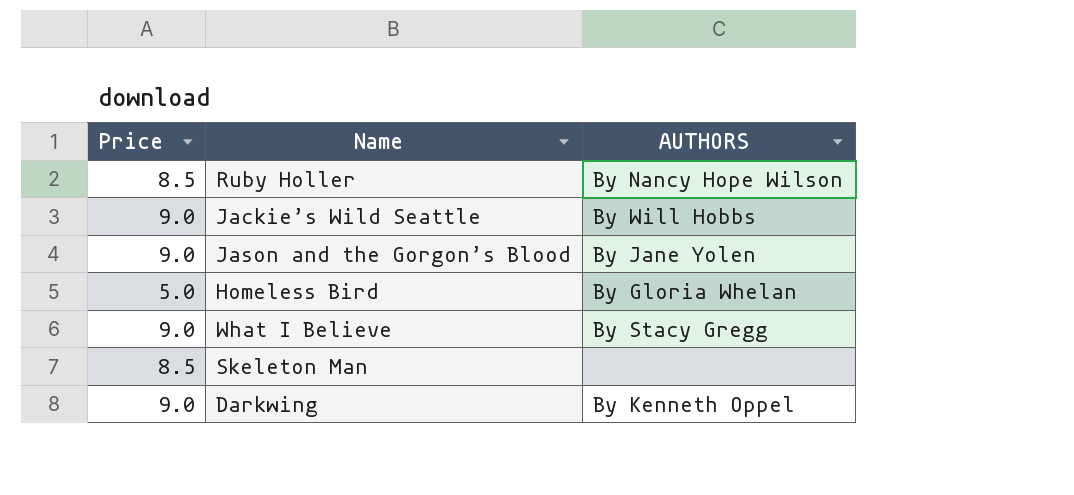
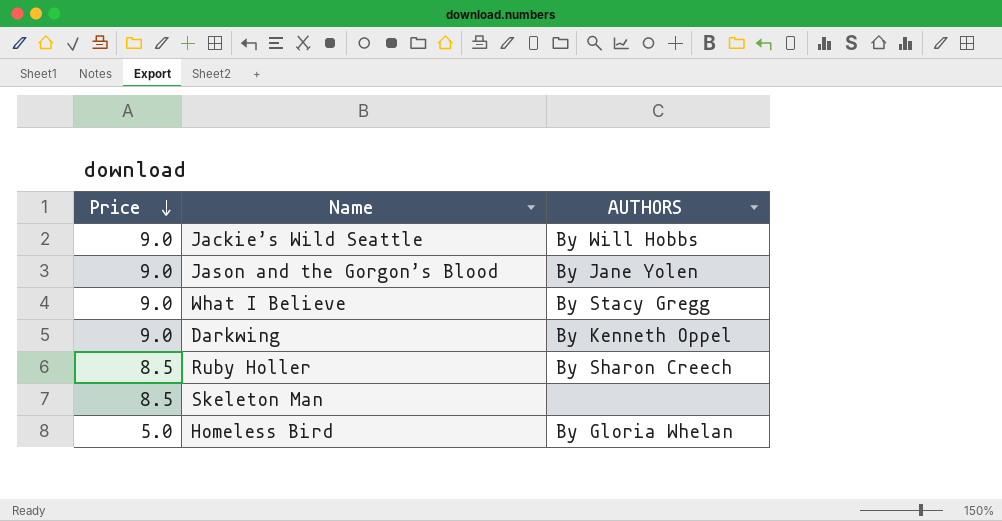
row order: none -> Price descending
Ruby Holler | AUTHORS: By Nancy Hope Wilson -> By Sharon Creech

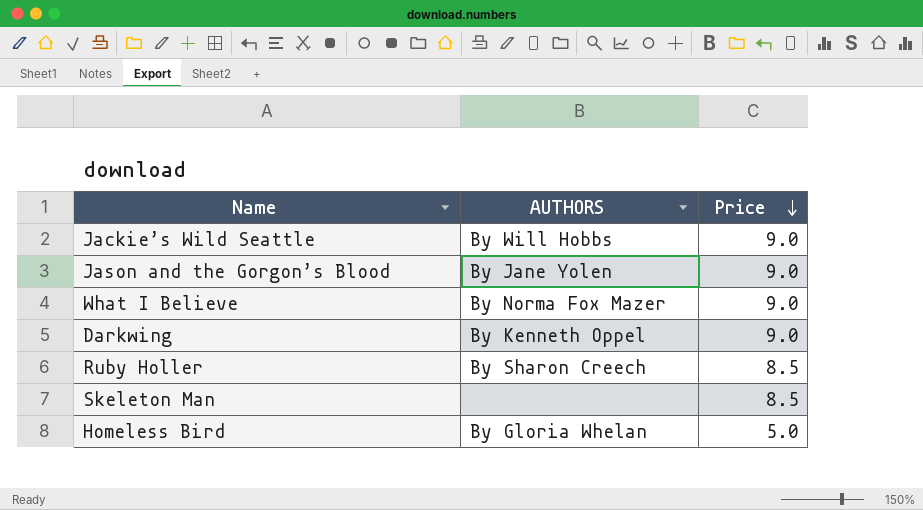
column Price | position: 1 -> 3
What I Believe | AUTHORS: By Stacy Gregg -> By Norma Fox Mazer

